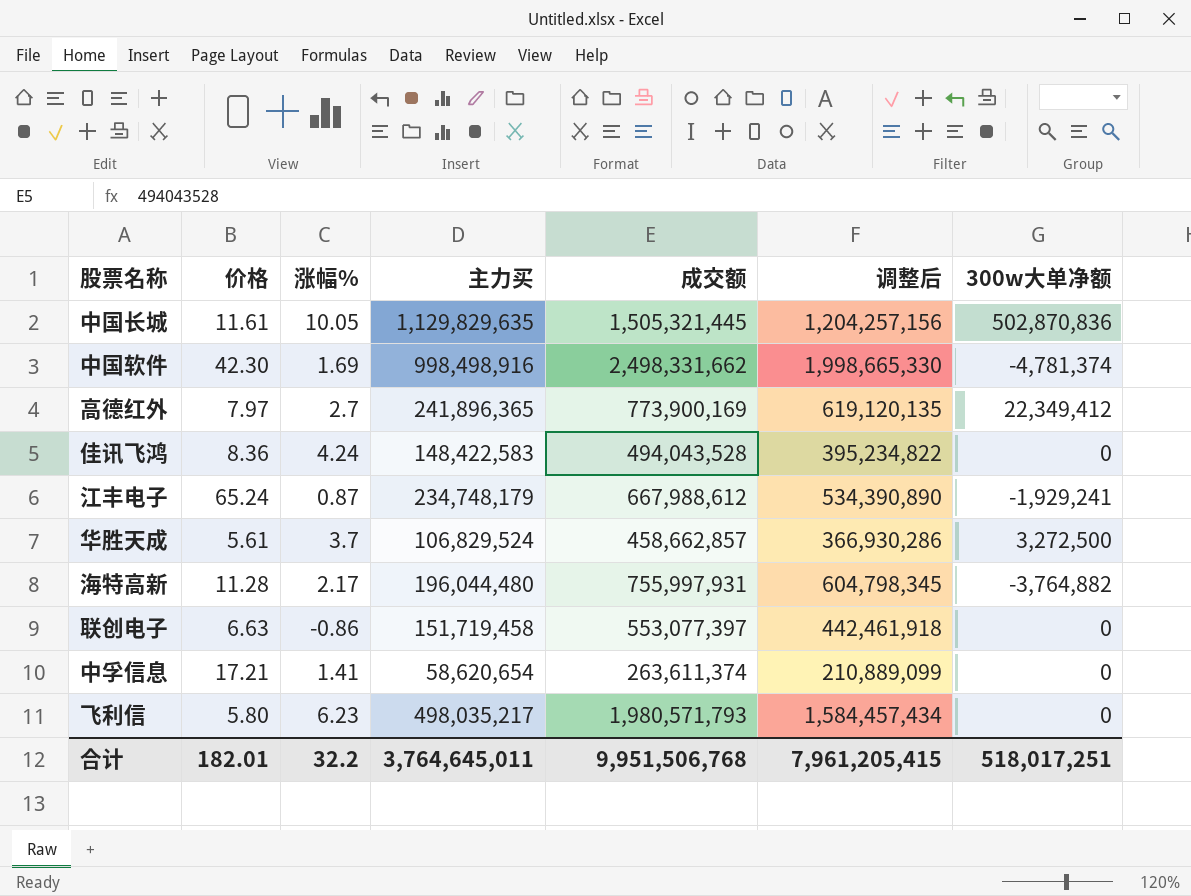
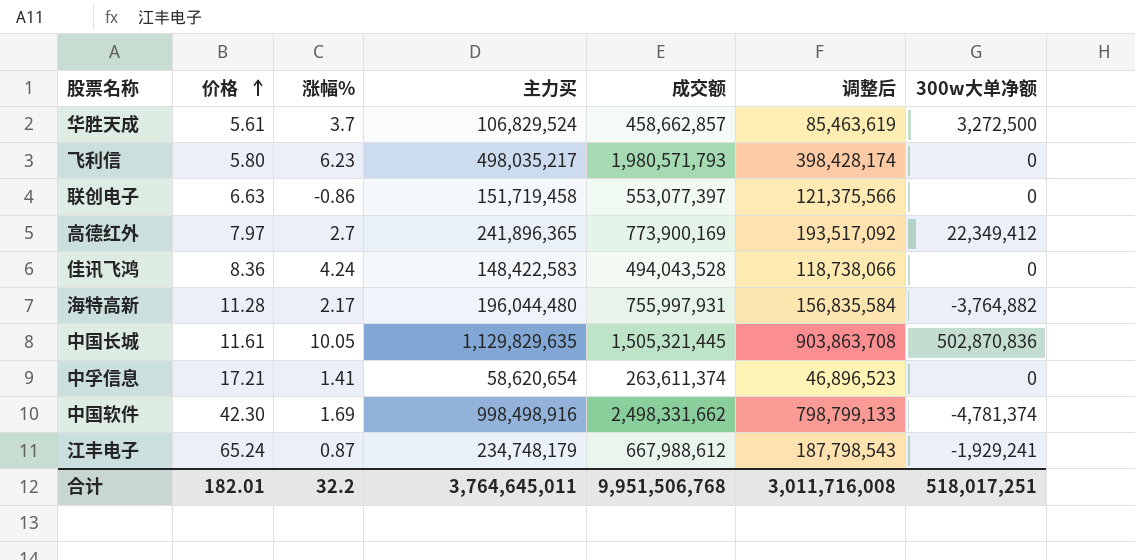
row order: none -> 价格 ascending
column 调整后 | formula: [成交额] * 0.8 -> [主力买] * 0.8
合计 | 调整后: 7,961,205,415 -> 3,011,716,008

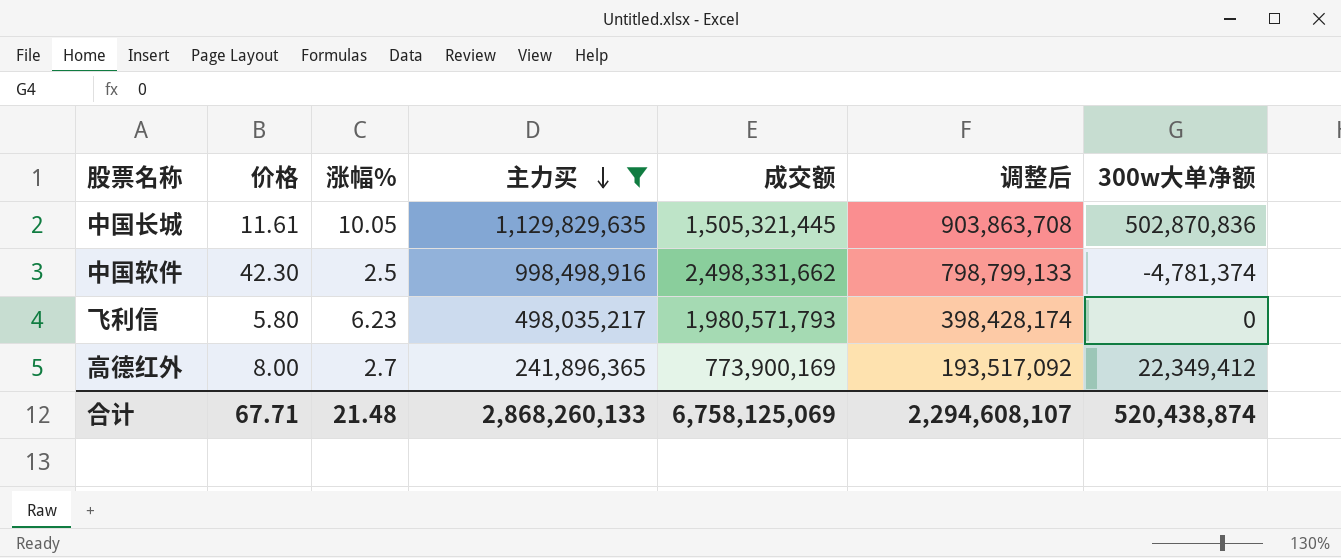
filter: none -> 主力买 >= 241,896,365
row order: 价格 ascending -> 主力买 descending
中国软件 | 涨幅%: 1.69 -> 2.5
高德红外 | 价格: 7.97 -> 8.00
合计 | 价格: 182.01 -> 67.71
合计 | 涨幅%: 32.2 -> 21.48
合计 | 主力买: 3,764,645,011 -> 2,868,260,133
合计 | 成交额: 9,951,506,768 -> 6,758,125,069
合计 | 调整后: 3,011,716,008 -> 2,294,608,107
合计 | 300w大单净额: 518,017,251 -> 520,438,874

